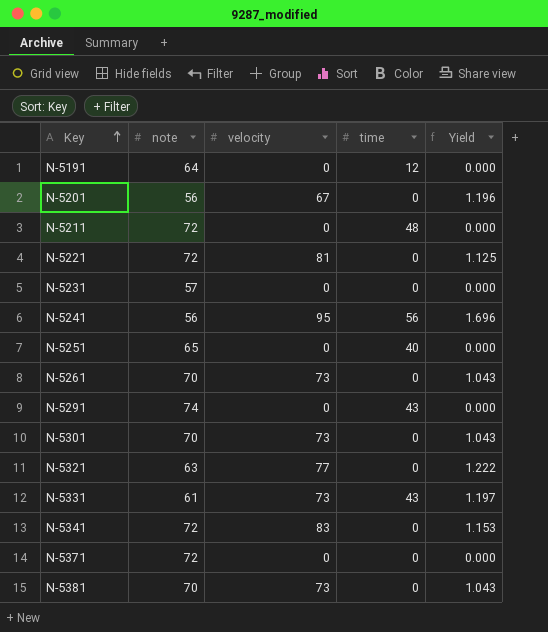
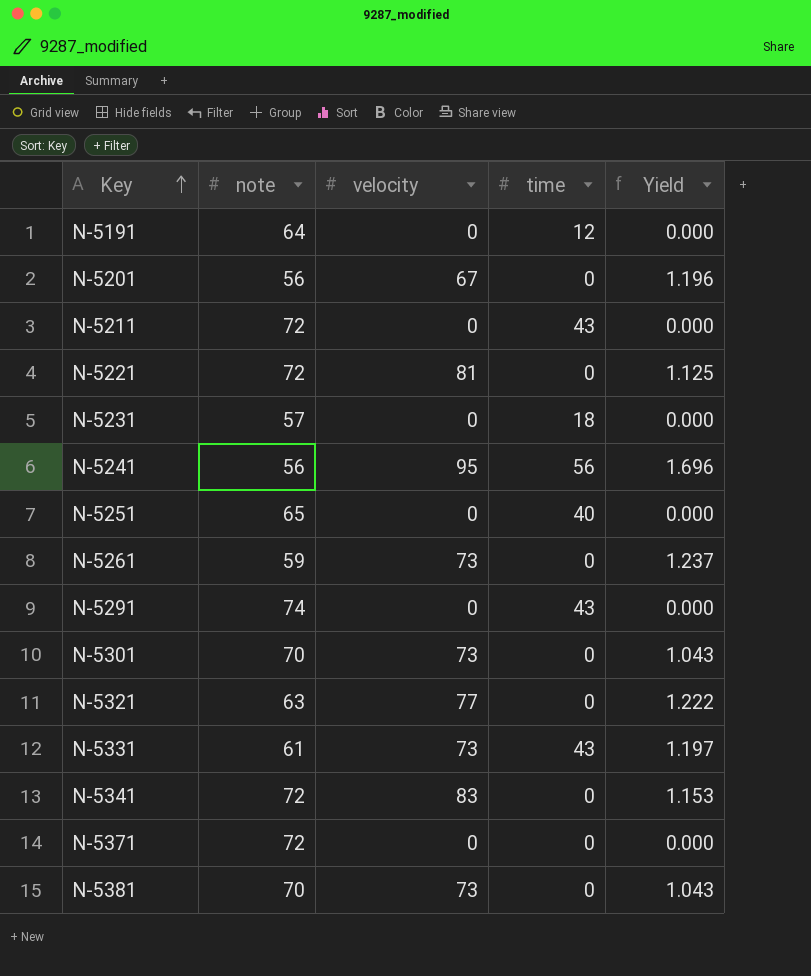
N-5211 | time: 48 -> 43
N-5231 | time: 0 -> 18
N-5261 | note: 70 -> 59
N-5261 | Yield: 1.043 -> 1.237

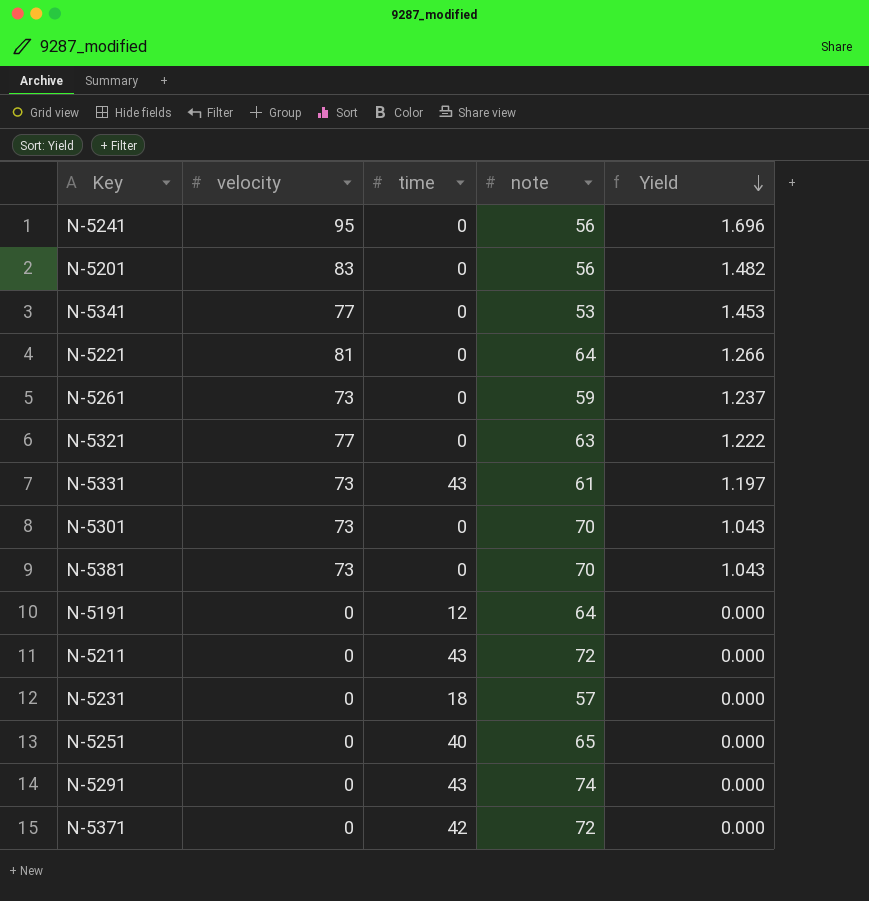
row order: Key ascending -> Yield descending
column note | position: 2 -> 4
N-5241 | time: 56 -> 0
N-5201 | velocity: 67 -> 83
N-5201 | Yield: 1.196 -> 1.482
N-5341 | velocity: 83 -> 77
N-5341 | note: 72 -> 53
N-5341 | Yield: 1.153 -> 1.453
N-5221 | note: 72 -> 64
N-5221 | Yield: 1.125 -> 1.266
N-5371 | time: 0 -> 42

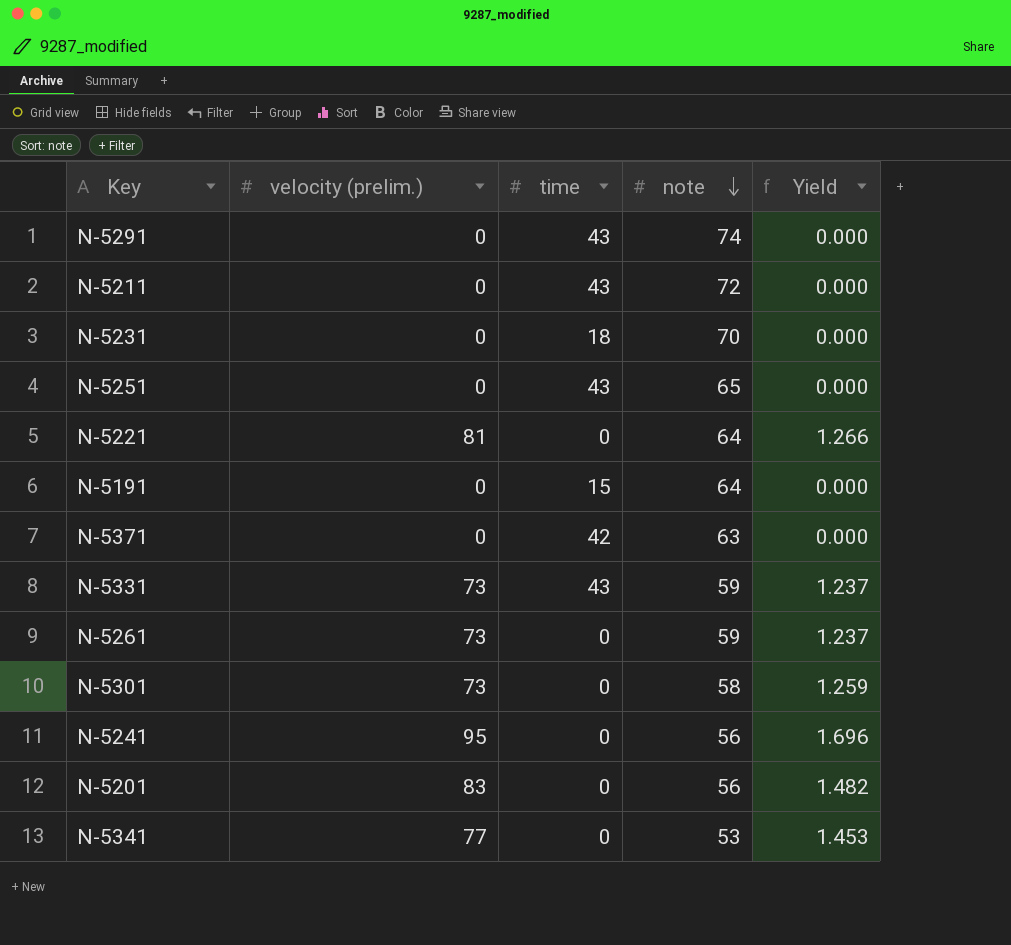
row order: Yield descending -> note descending
column name: velocity -> velocity (prelim.)
row N-5321: 77 | 0 | 63 | 1.222 -> none
row N-5381: 73 | 0 | 70 | 1.043 -> none
N-5231 | note: 57 -> 70
N-5251 | time: 40 -> 43
N-5191 | time: 12 -> 15
N-5371 | note: 72 -> 63
N-5331 | note: 61 -> 59
N-5331 | Yield: 1.197 -> 1.237
N-5301 | note: 70 -> 58
N-5301 | Yield: 1.043 -> 1.259

